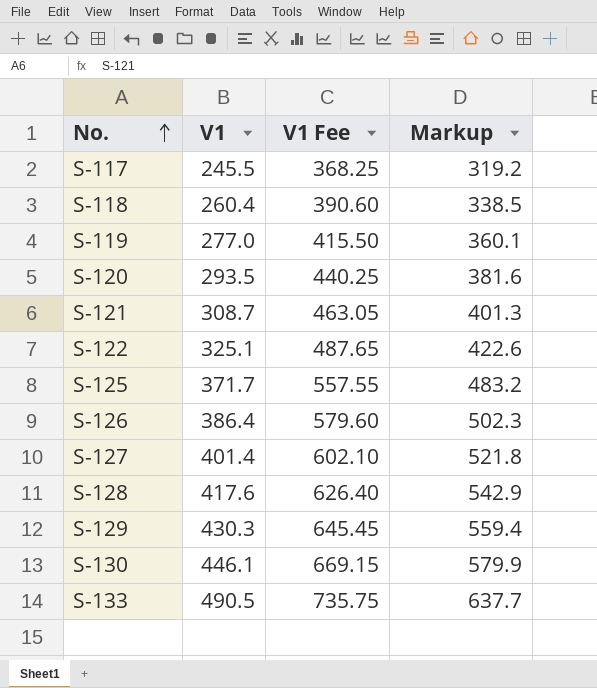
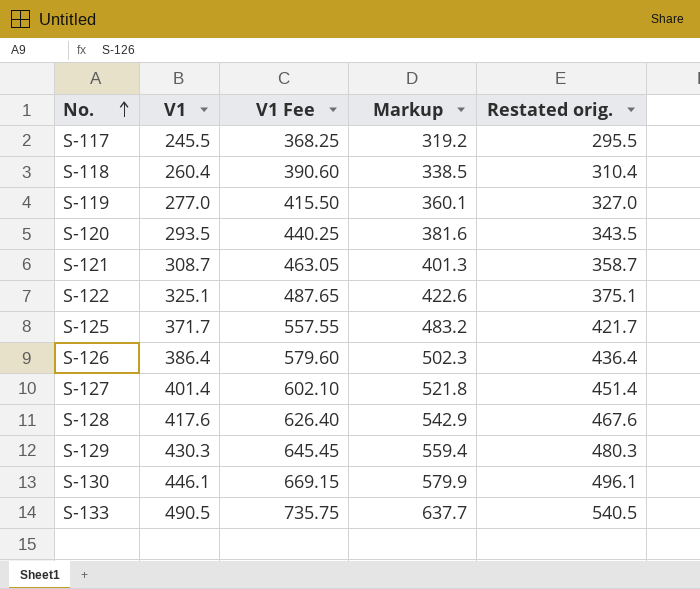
column Restated orig. | formula: none -> [V1] + 50

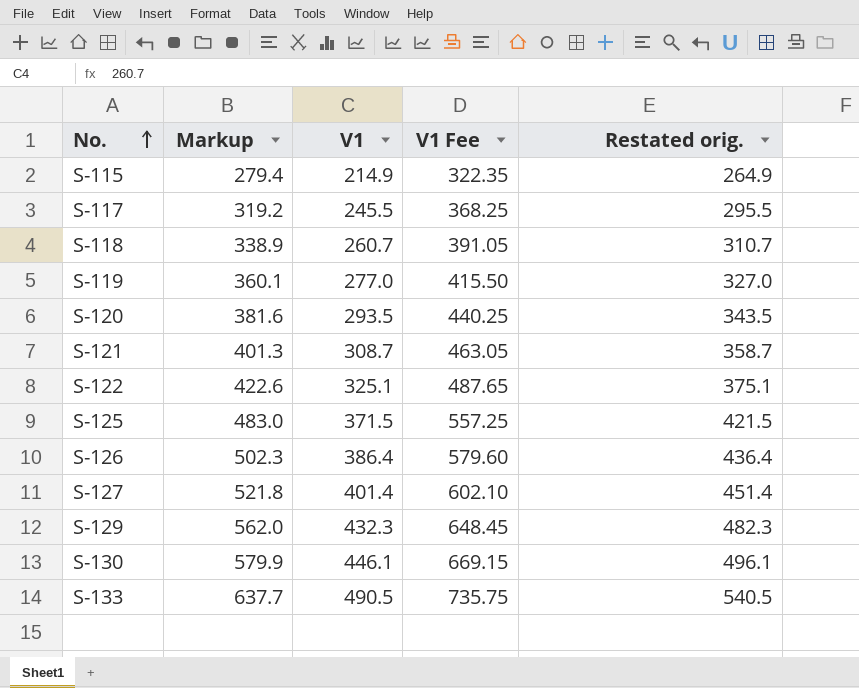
column Markup | position: 4 -> 2
row S-128: 417.6 | 626.40 | 542.9 | 467.6 -> none
row S-115: none -> 279.4 | 214.9 | 322.35 | 264.9
S-118 | Markup: 338.5 -> 338.9
S-118 | V1: 260.4 -> 260.7
S-118 | V1 Fee: 390.60 -> 391.05
S-118 | Restated orig.: 310.4 -> 310.7
S-125 | Markup: 483.2 -> 483.0
S-125 | V1: 371.7 -> 371.5
S-125 | V1 Fee: 557.55 -> 557.25
S-125 | Restated orig.: 421.7 -> 421.5
S-129 | Markup: 559.4 -> 562.0
S-129 | V1: 430.3 -> 432.3
S-129 | V1 Fee: 645.45 -> 648.45
S-129 | Restated orig.: 480.3 -> 482.3

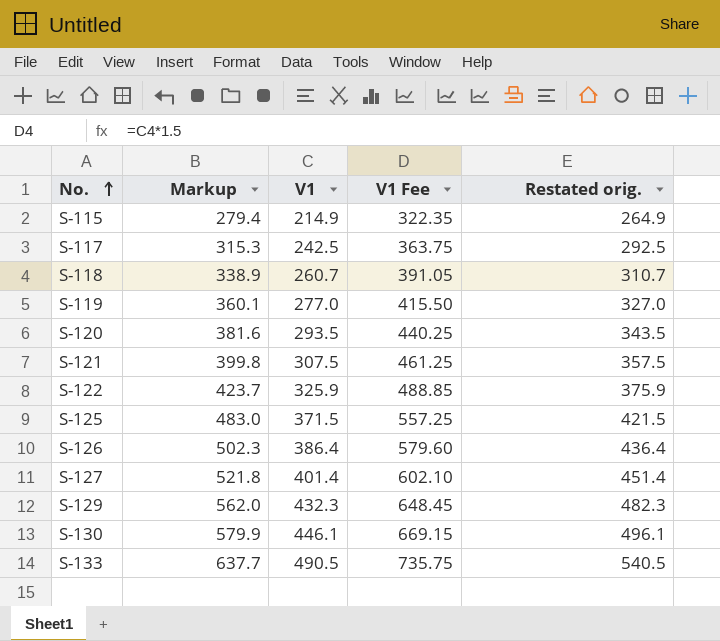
S-117 | Markup: 319.2 -> 315.3
S-117 | V1: 245.5 -> 242.5
S-117 | V1 Fee: 368.25 -> 363.75
S-117 | Restated orig.: 295.5 -> 292.5
S-121 | Markup: 401.3 -> 399.8
S-121 | V1: 308.7 -> 307.5
S-121 | V1 Fee: 463.05 -> 461.25
S-121 | Restated orig.: 358.7 -> 357.5
S-122 | Markup: 422.6 -> 423.7
S-122 | V1: 325.1 -> 325.9
S-122 | V1 Fee: 487.65 -> 488.85
S-122 | Restated orig.: 375.1 -> 375.9

